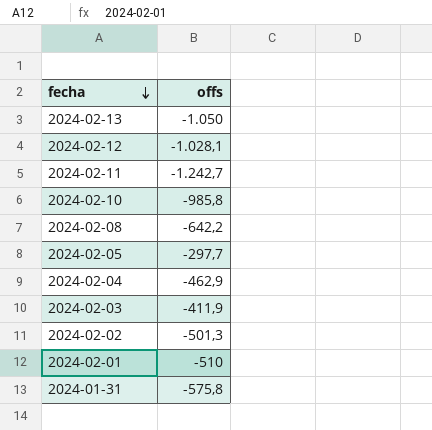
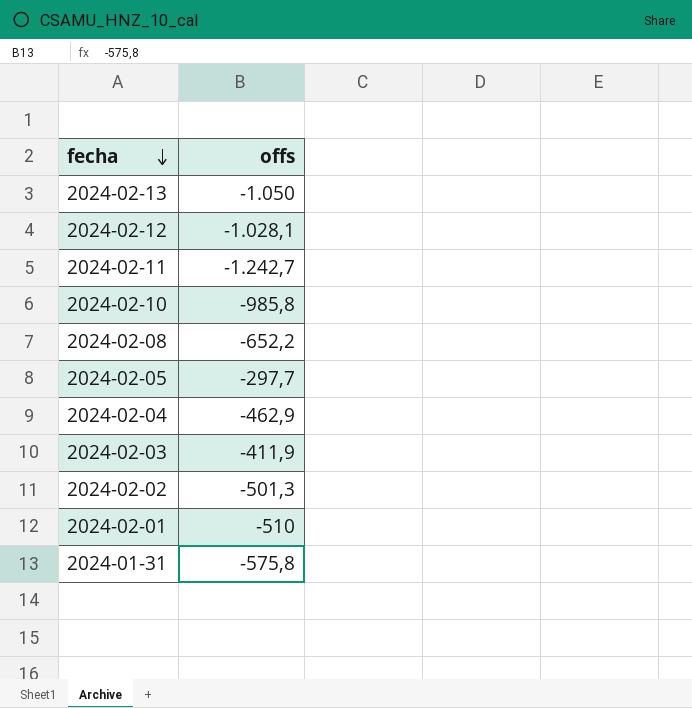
2024-02-08 | offs: -642,2 -> -652,2

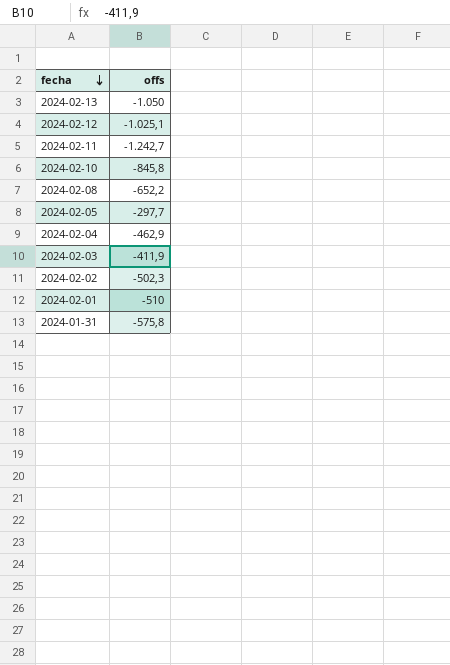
2024-02-12 | offs: -1.028,1 -> -1.025,1
2024-02-10 | offs: -985,8 -> -845,8
2024-02-02 | offs: -501,3 -> -502,3

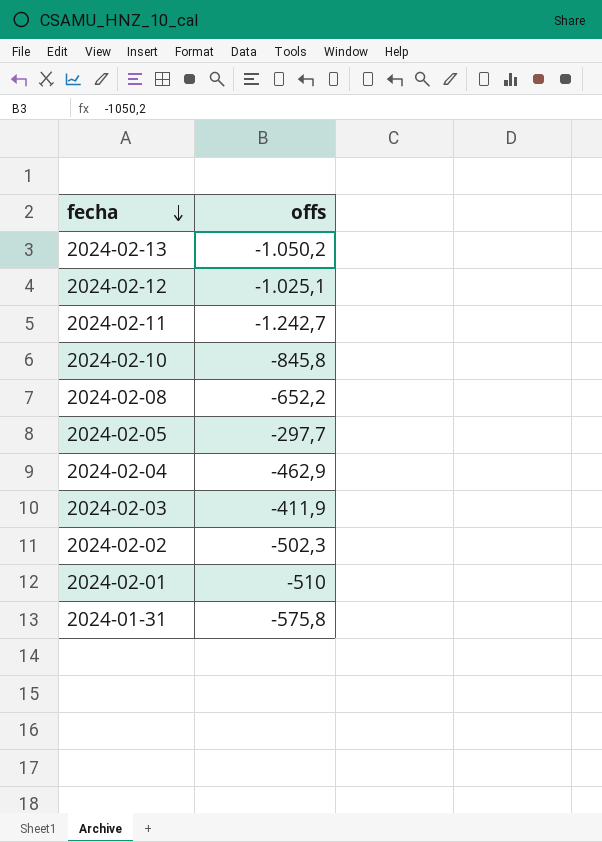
2024-02-13 | offs: -1.050 -> -1.050,2

